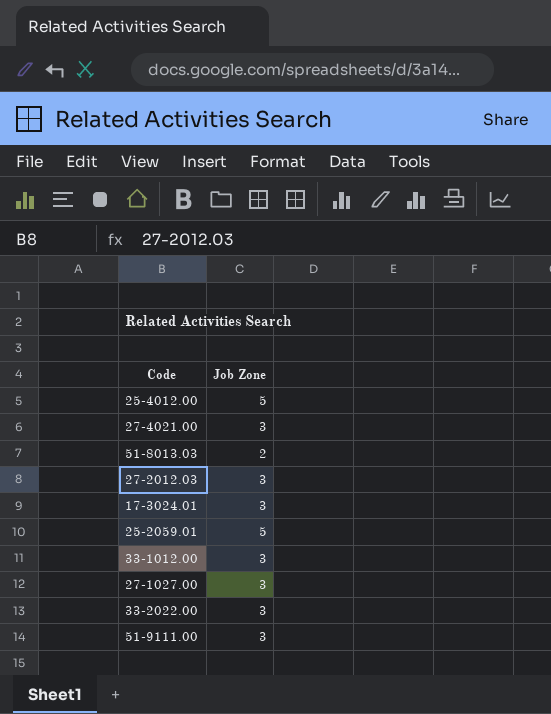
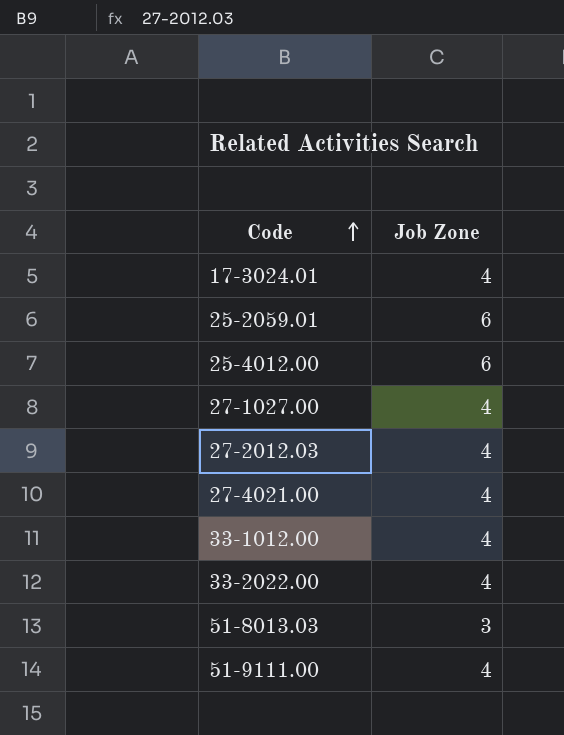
row order: none -> Code ascending
17-3024.01 | Job Zone: 3 -> 4
25-2059.01 | Job Zone: 5 -> 6
25-4012.00 | Job Zone: 5 -> 6
27-1027.00 | Job Zone: 3 -> 4
27-2012.03 | Job Zone: 3 -> 4
27-4021.00 | Job Zone: 3 -> 4
33-1012.00 | Job Zone: 3 -> 4
33-2022.00 | Job Zone: 3 -> 4
51-8013.03 | Job Zone: 2 -> 3
51-9111.00 | Job Zone: 3 -> 4

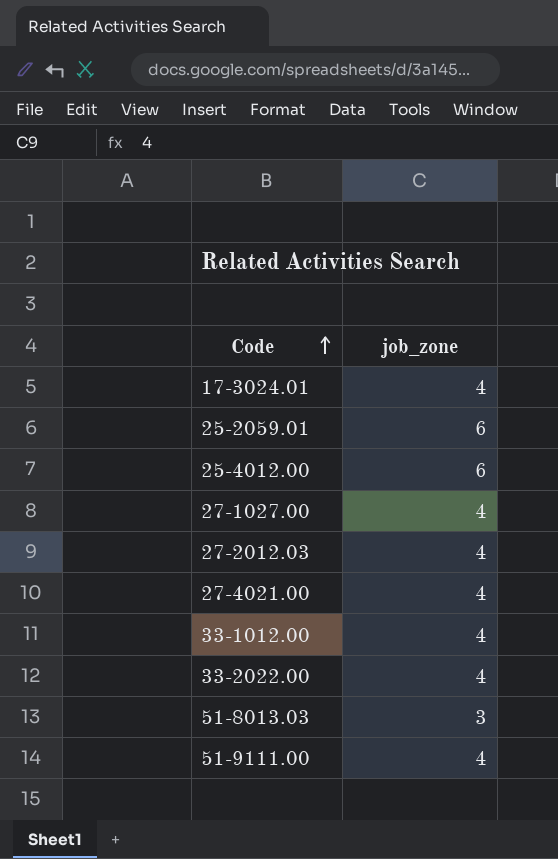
column name: Job Zone -> job_zone

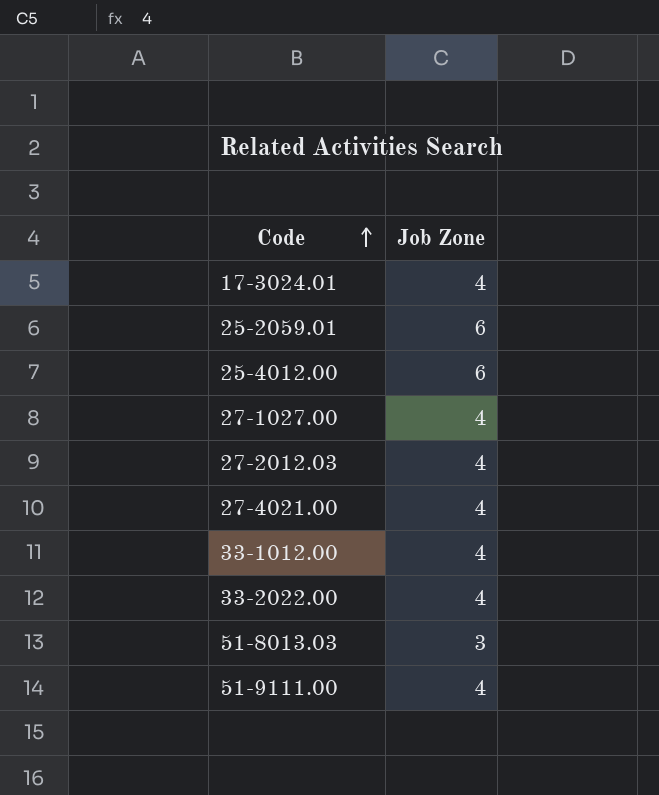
column name: job_zone -> Job Zone

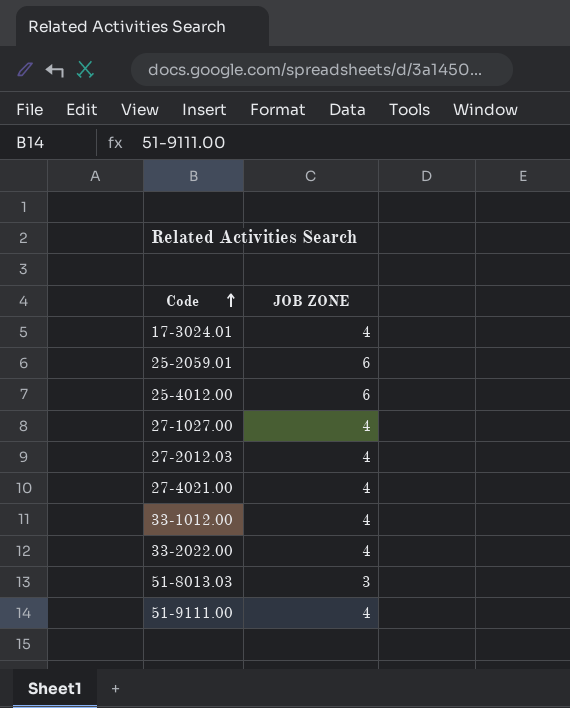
column name: Job Zone -> JOB ZONE

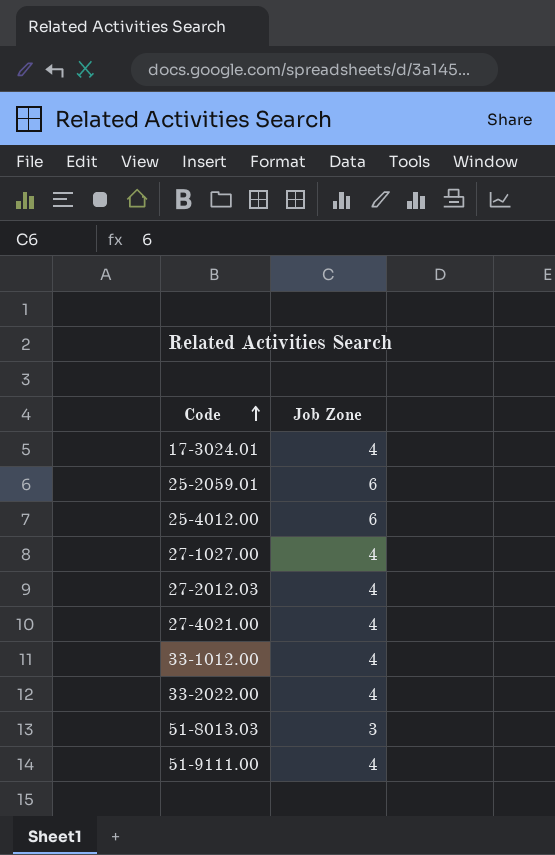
column name: JOB ZONE -> Job Zone

